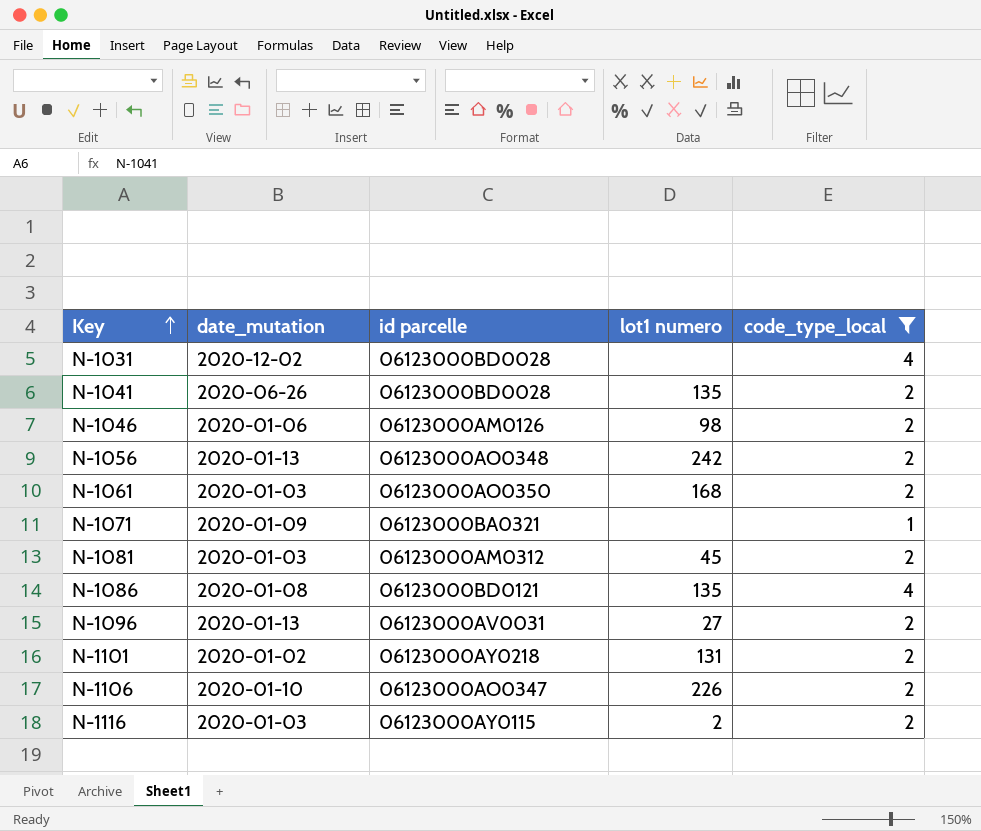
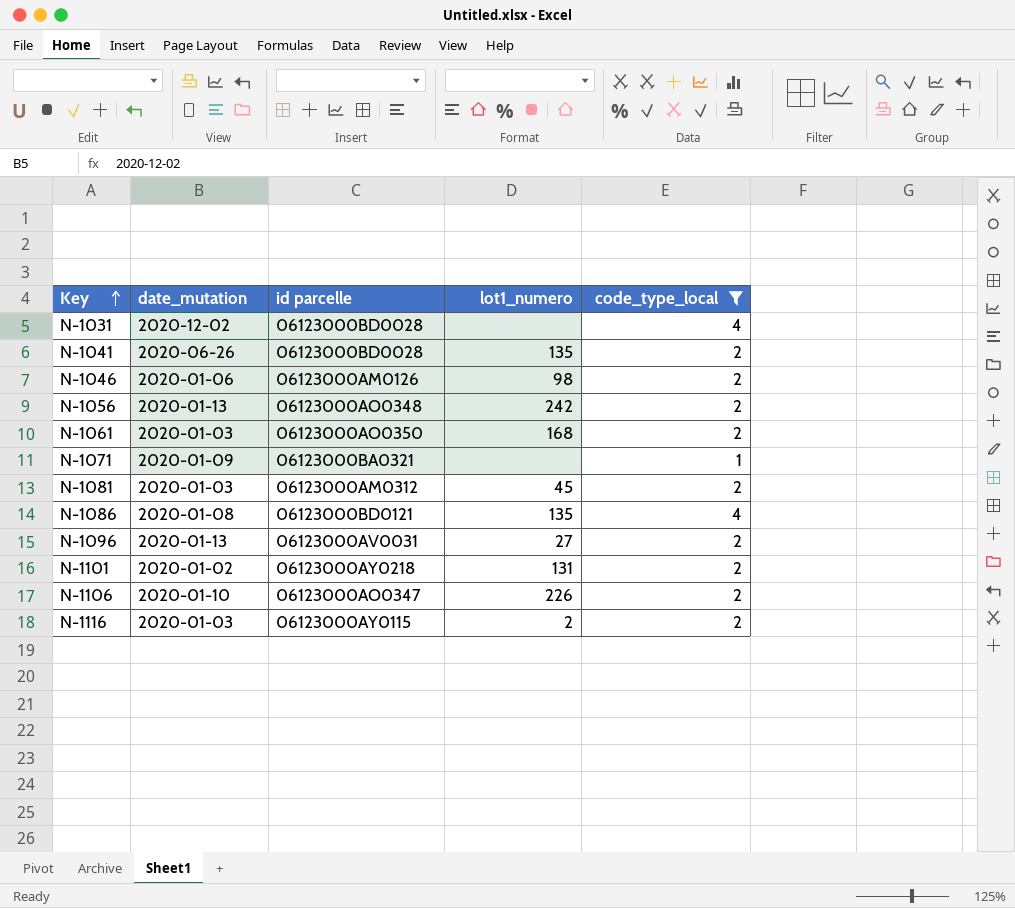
column name: lot1 numero -> lot1_numero

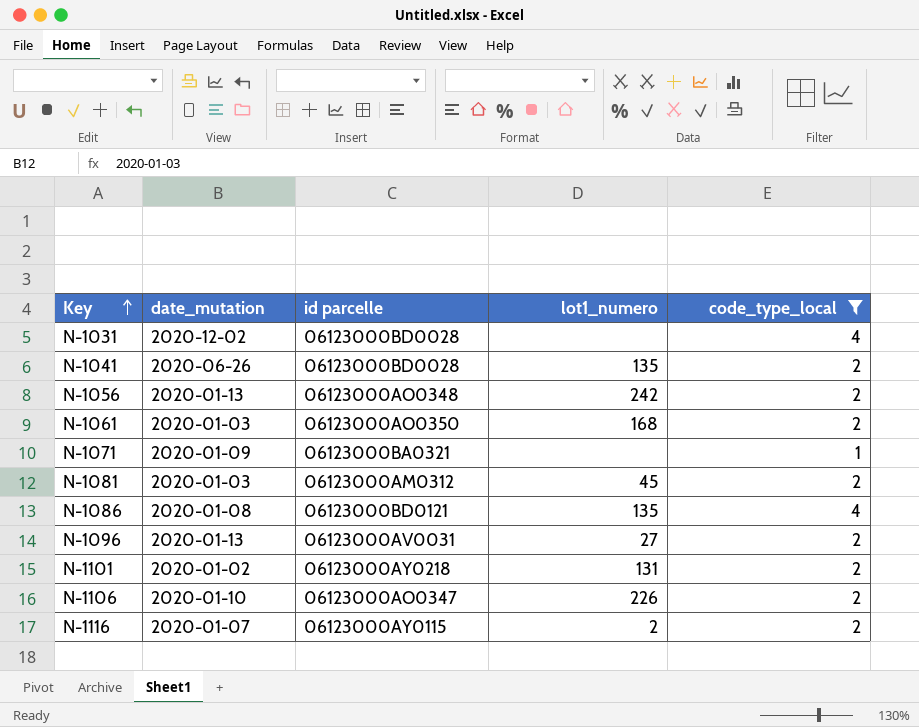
row N-1046: 2020-01-06 | 06123000AM0126 | 98 | 2 -> none
N-1116 | date_mutation: 2020-01-03 -> 2020-01-07

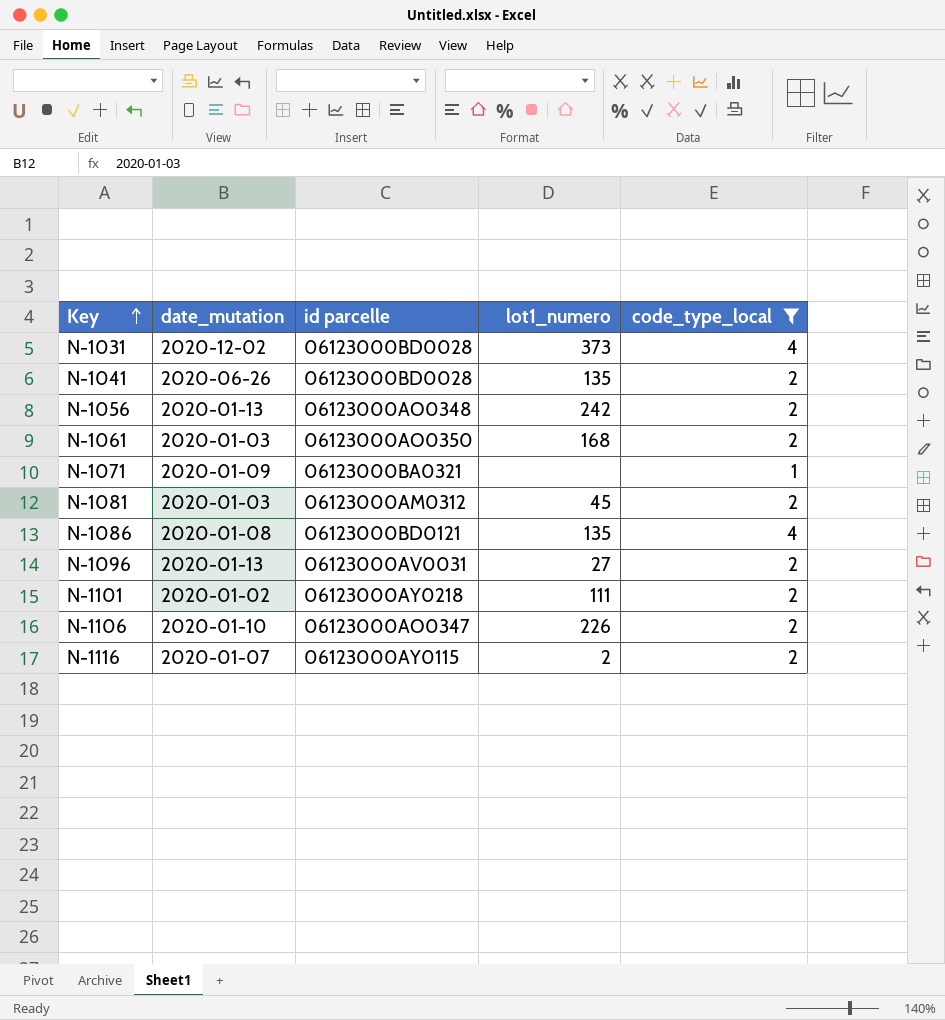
N-1031 | lot1_numero: none -> 373
N-1101 | lot1_numero: 131 -> 111

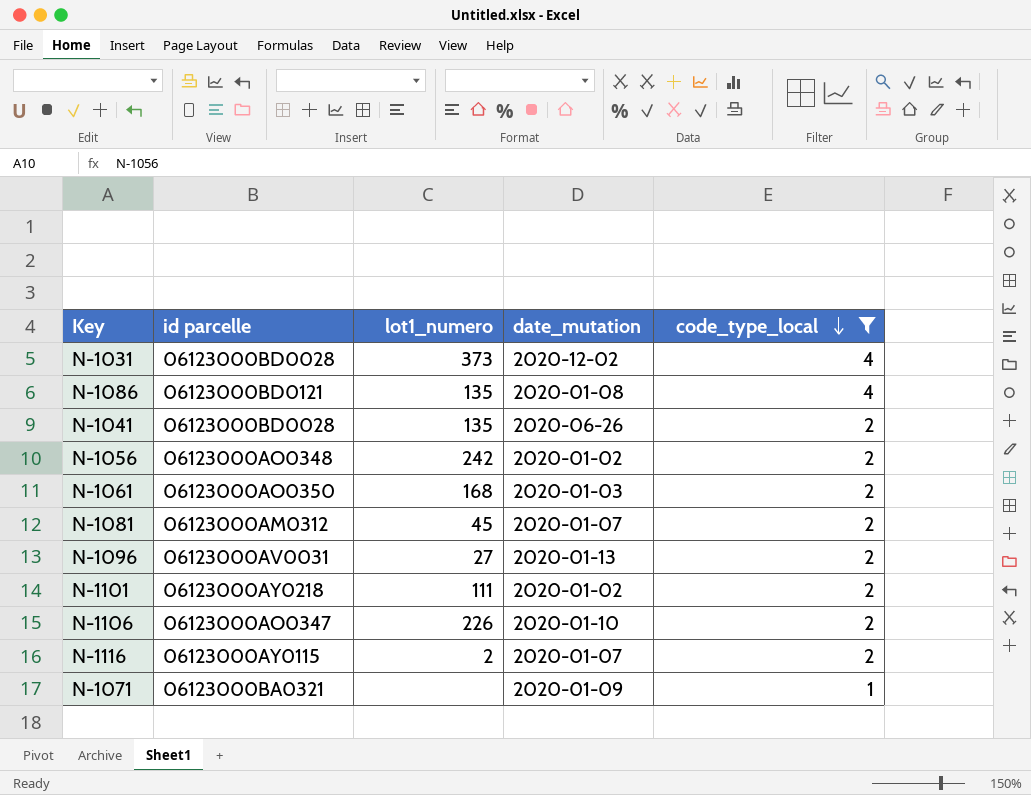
row order: Key ascending -> code_type_local descending
column date_mutation | position: 2 -> 4
N-1056 | date_mutation: 2020-01-13 -> 2020-01-02
N-1081 | date_mutation: 2020-01-03 -> 2020-01-07

